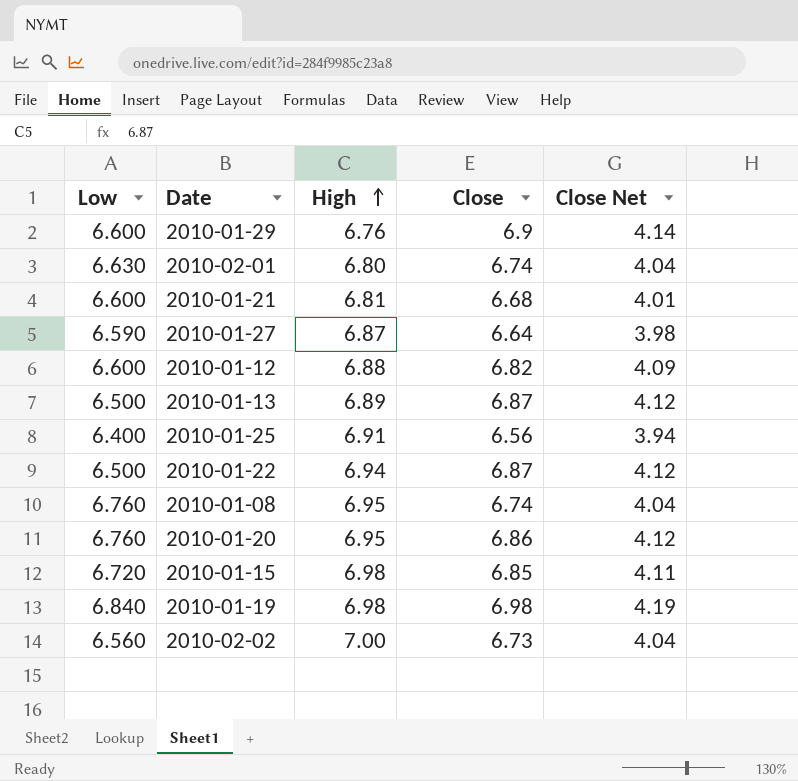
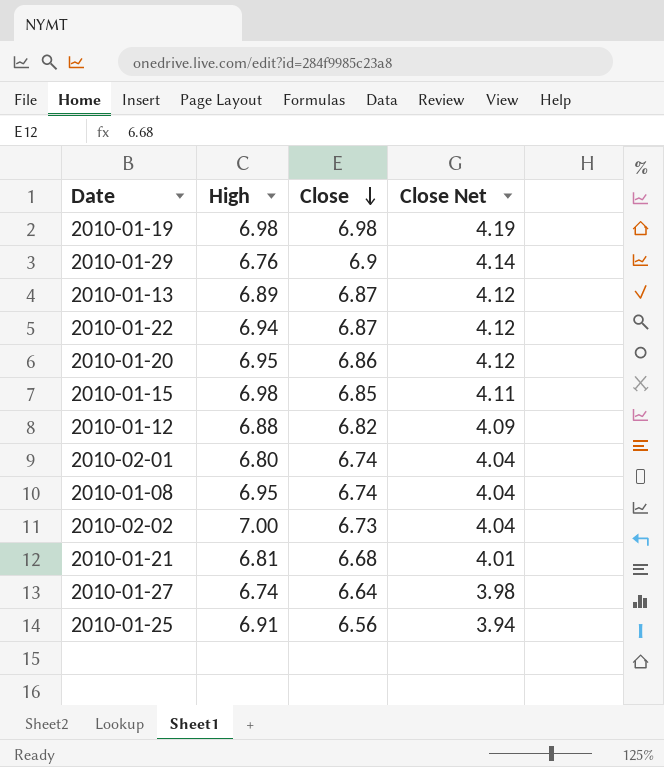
row order: High ascending -> Close descending
column Low | position: 1 -> none
2010-01-27 | High: 6.87 -> 6.74

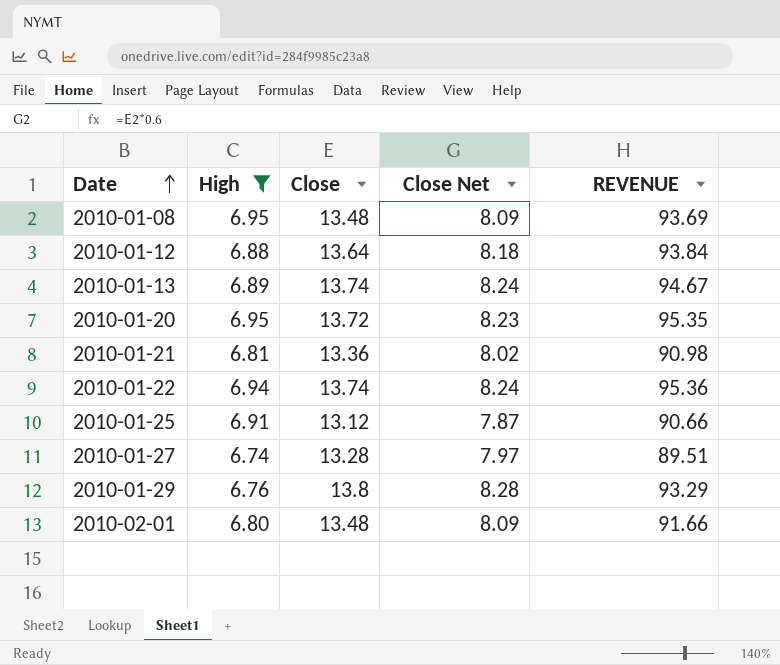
filter: none -> High <= 6.95
row order: Close descending -> Date ascending
column REVENUE | formula: none -> [High] * [Close]
2010-01-08 | Close: 6.74 -> 13.48
2010-01-08 | Close Net: 4.04 -> 8.09
2010-01-12 | Close: 6.82 -> 13.64
2010-01-12 | Close Net: 4.09 -> 8.18
2010-01-13 | Close: 6.87 -> 13.74
2010-01-13 | Close Net: 4.12 -> 8.24
2010-01-20 | Close: 6.86 -> 13.72
2010-01-20 | Close Net: 4.12 -> 8.23
2010-01-21 | Close: 6.68 -> 13.36
2010-01-21 | Close Net: 4.01 -> 8.02
2010-01-22 | Close: 6.87 -> 13.74
2010-01-22 | Close Net: 4.12 -> 8.24
2010-01-25 | Close: 6.56 -> 13.12
2010-01-25 | Close Net: 3.94 -> 7.87
2010-01-27 | Close: 6.64 -> 13.28
2010-01-27 | Close Net: 3.98 -> 7.97
2010-01-29 | Close: 6.9 -> 13.8
2010-01-29 | Close Net: 4.14 -> 8.28
2010-02-01 | Close: 6.74 -> 13.48
2010-02-01 | Close Net: 4.04 -> 8.09

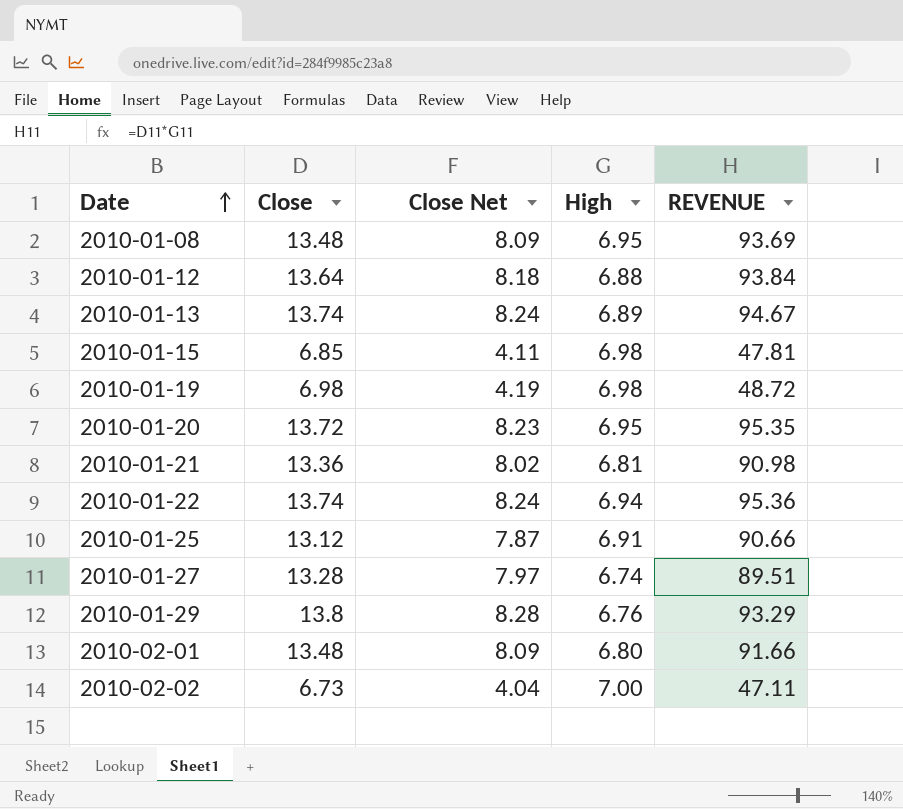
filter: High <= 6.95 -> none
column High | position: 2 -> 4

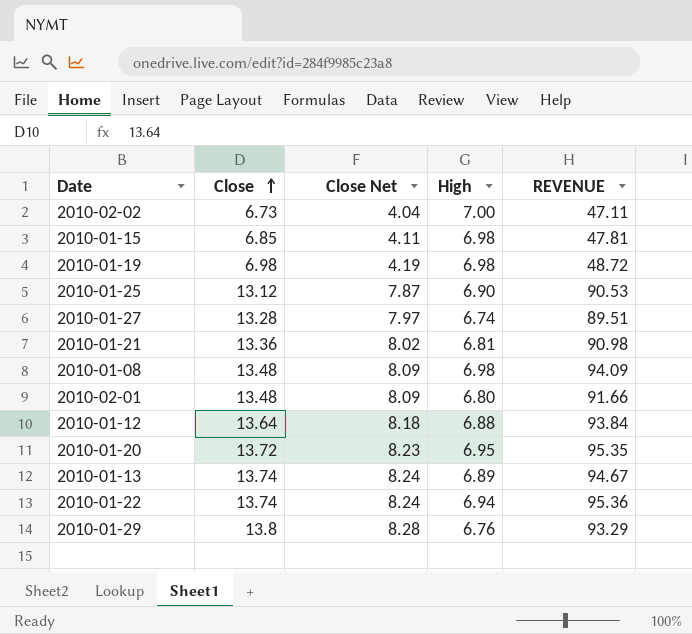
row order: Date ascending -> Close ascending
2010-01-25 | High: 6.91 -> 6.90
2010-01-25 | REVENUE: 90.66 -> 90.53
2010-01-08 | High: 6.95 -> 6.98
2010-01-08 | REVENUE: 93.69 -> 94.09

